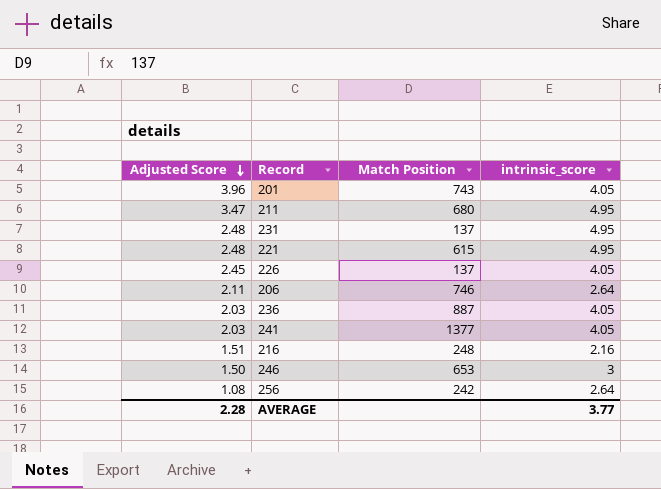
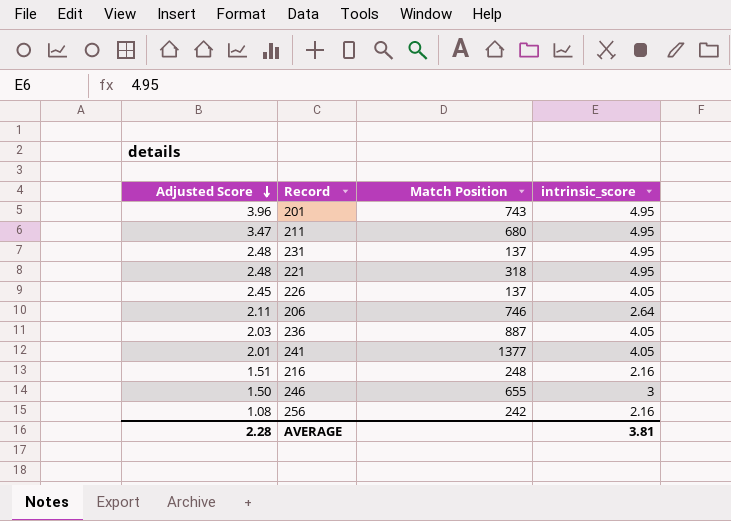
201 | intrinsic_score: 4.05 -> 4.95
221 | Match Position: 615 -> 318
241 | Adjusted Score: 2.03 -> 2.01
246 | Match Position: 653 -> 655
256 | intrinsic_score: 2.64 -> 2.16
AVERAGE | intrinsic_score: 3.77 -> 3.81

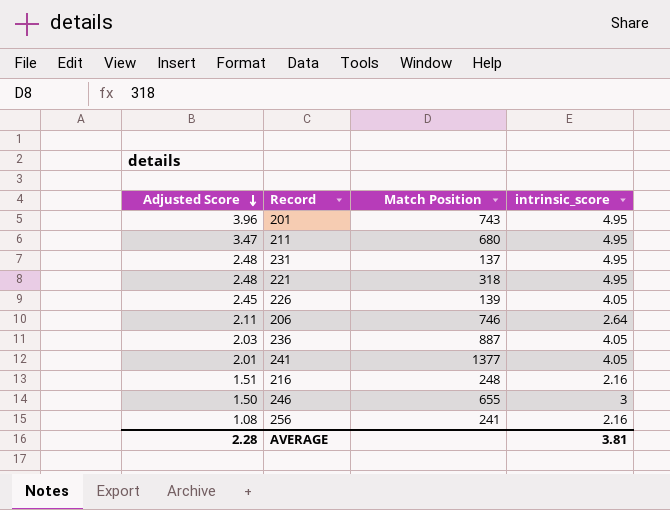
226 | Match Position: 137 -> 139
256 | Match Position: 242 -> 241

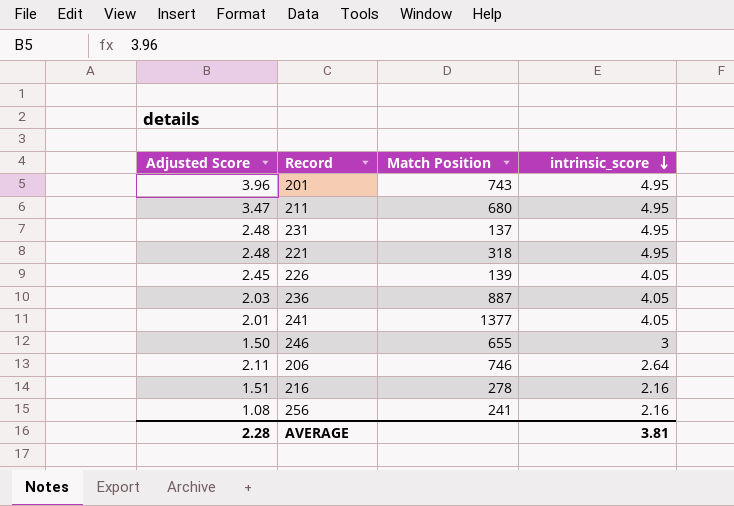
row order: Adjusted Score descending -> intrinsic_score descending
216 | Match Position: 248 -> 278

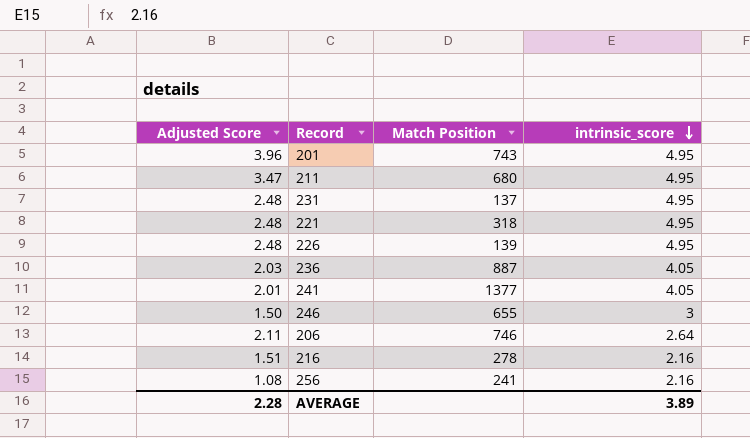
226 | Adjusted Score: 2.45 -> 2.48
226 | intrinsic_score: 4.05 -> 4.95
AVERAGE | intrinsic_score: 3.81 -> 3.89

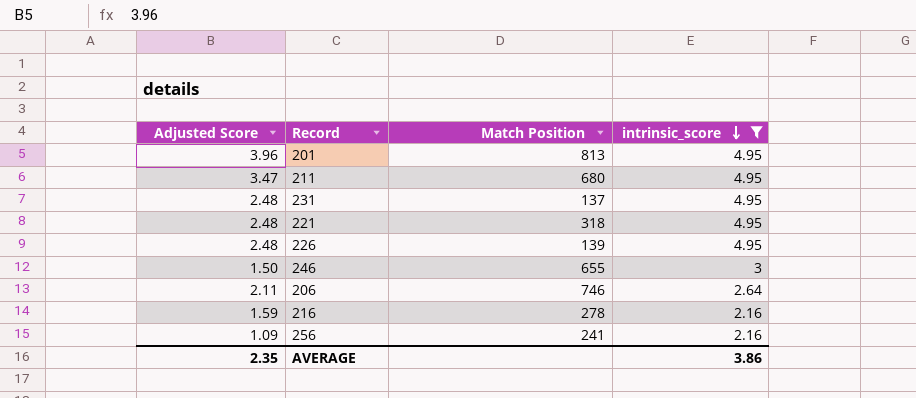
filter: none -> intrinsic_score != 4.05
201 | Match Position: 743 -> 813
216 | Adjusted Score: 1.51 -> 1.59
256 | Adjusted Score: 1.08 -> 1.09
AVERAGE | Adjusted Score: 2.28 -> 2.35
AVERAGE | intrinsic_score: 3.89 -> 3.86

